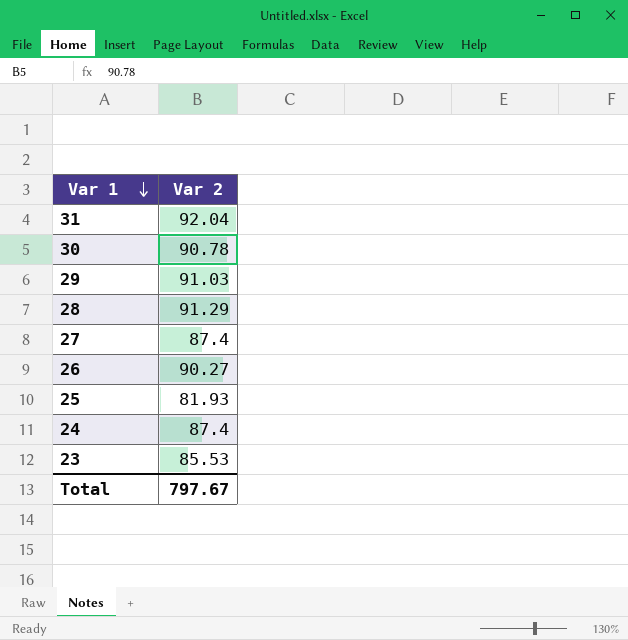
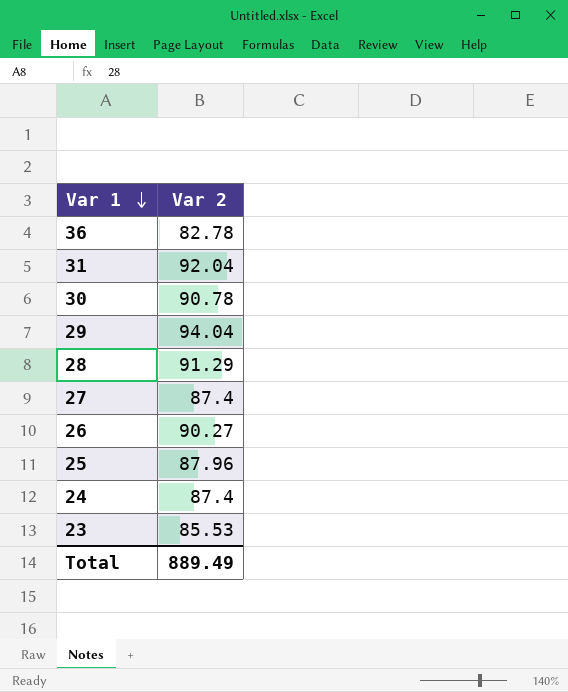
row 36: none -> 82.78
29 | Var 2: 91.03 -> 94.04
25 | Var 2: 81.93 -> 87.96
Total | Var 2: 797.67 -> 889.49

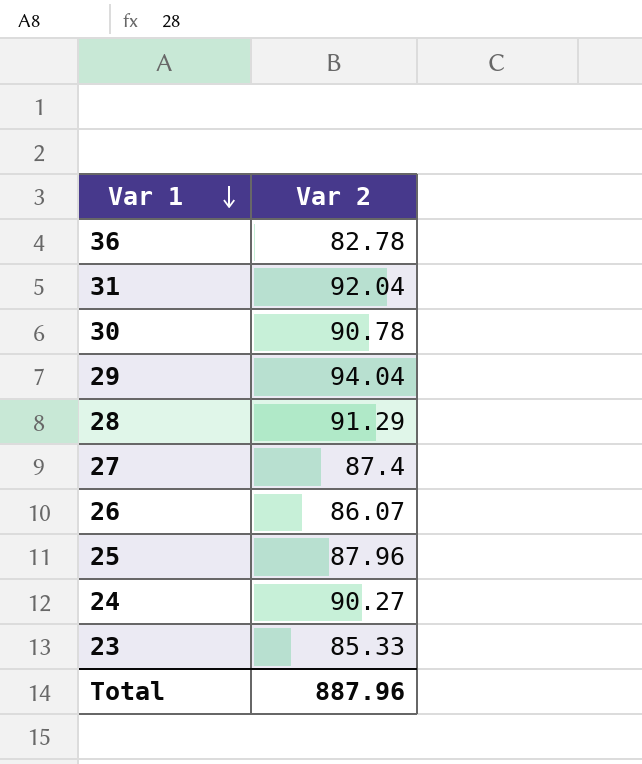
26 | Var 2: 90.27 -> 86.07
24 | Var 2: 87.4 -> 90.27
23 | Var 2: 85.53 -> 85.33
Total | Var 2: 889.49 -> 887.96

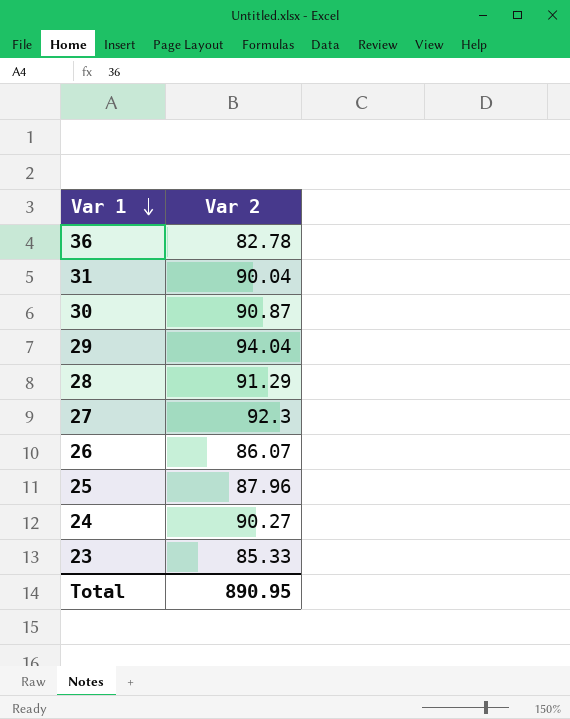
31 | Var 2: 92.04 -> 90.04
30 | Var 2: 90.78 -> 90.87
27 | Var 2: 87.4 -> 92.3
Total | Var 2: 887.96 -> 890.95

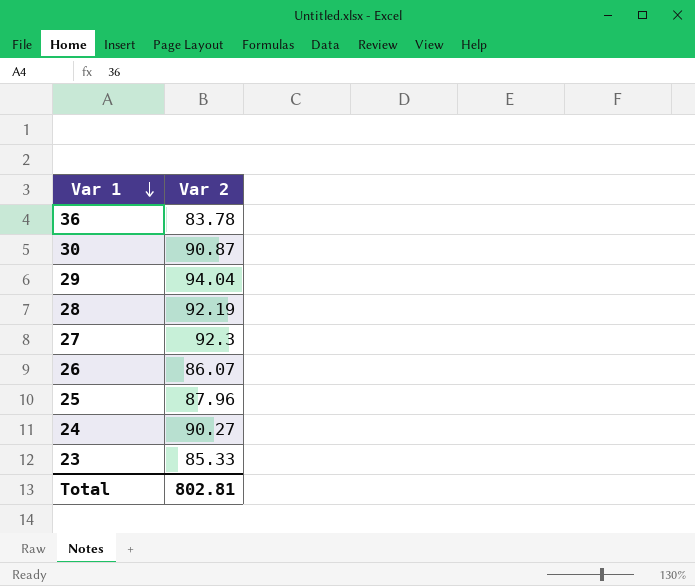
row 31: 90.04 -> none
36 | Var 2: 82.78 -> 83.78
28 | Var 2: 91.29 -> 92.19
Total | Var 2: 890.95 -> 802.81

